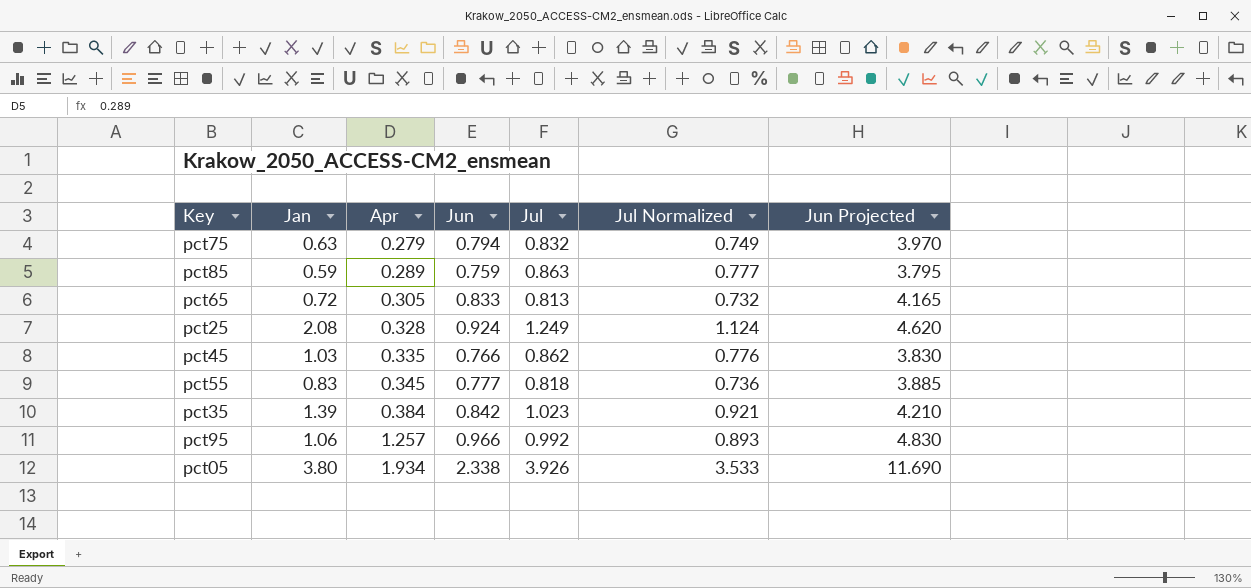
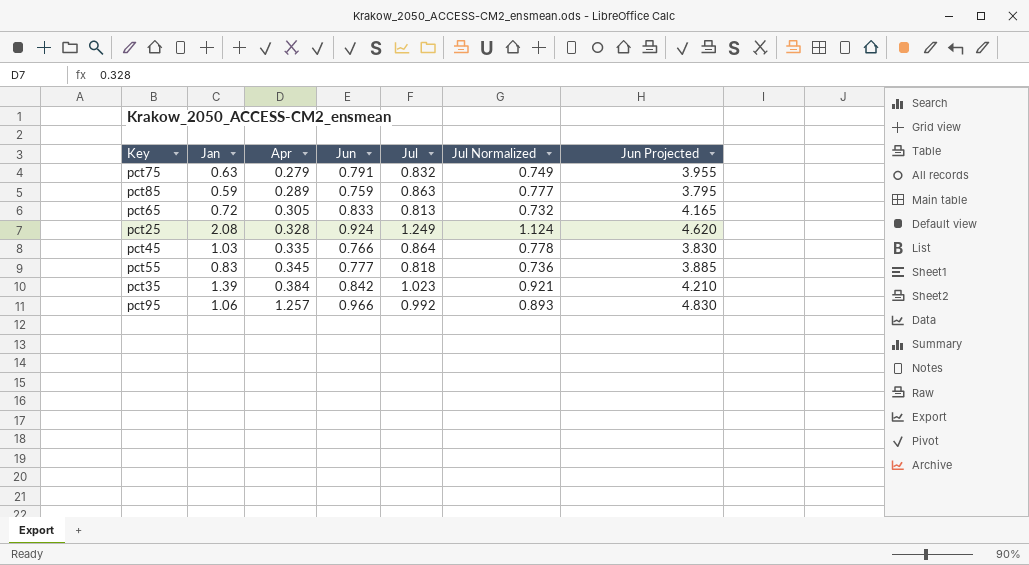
row pct05: 3.80 | 1.934 | 2.338 | 3.926 | 3.533 | 11.690 -> none
pct75 | Jun: 0.794 -> 0.791
pct75 | Jun Projected: 3.970 -> 3.955
pct45 | Jul: 0.862 -> 0.864
pct45 | Jul Normalized: 0.776 -> 0.778

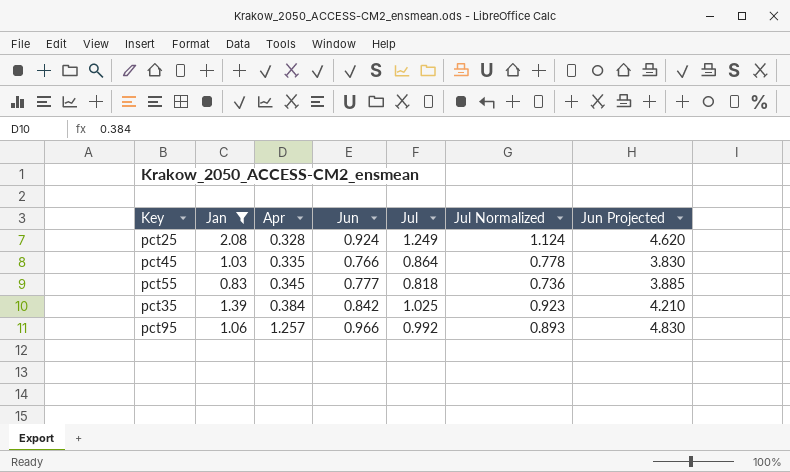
filter: none -> Jan >= 0.83
pct35 | Jul: 1.023 -> 1.025
pct35 | Jul Normalized: 0.921 -> 0.923

